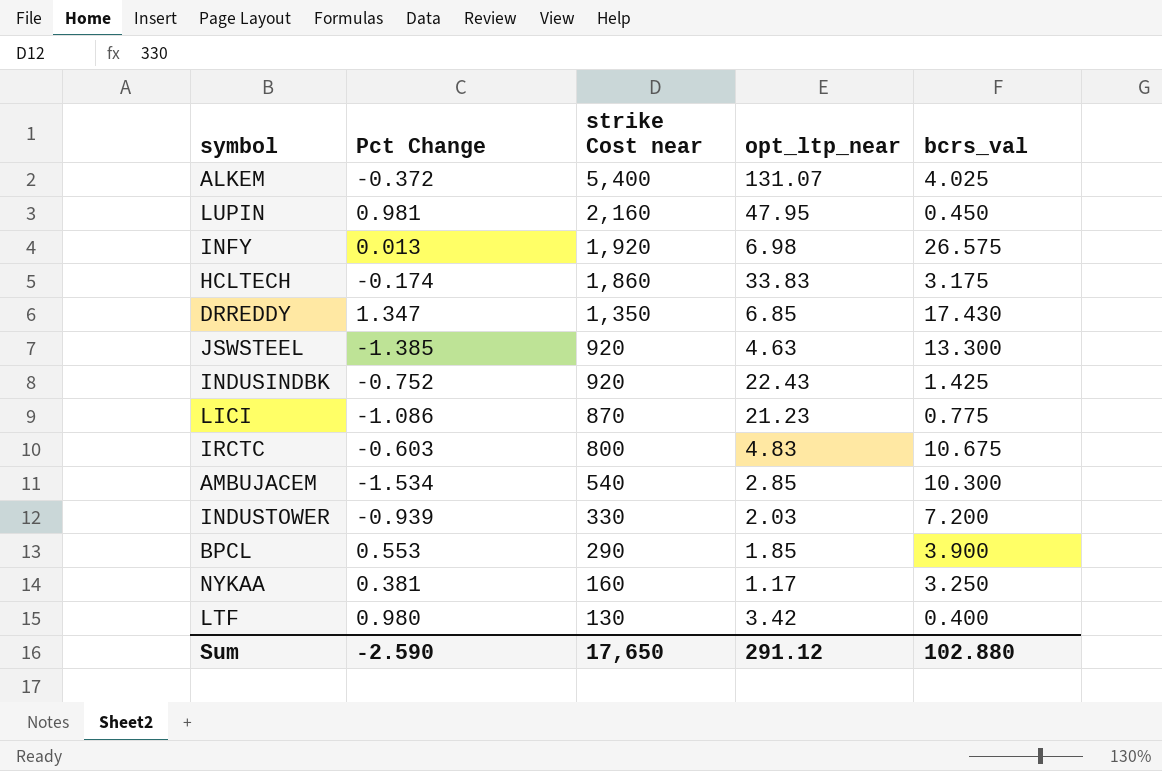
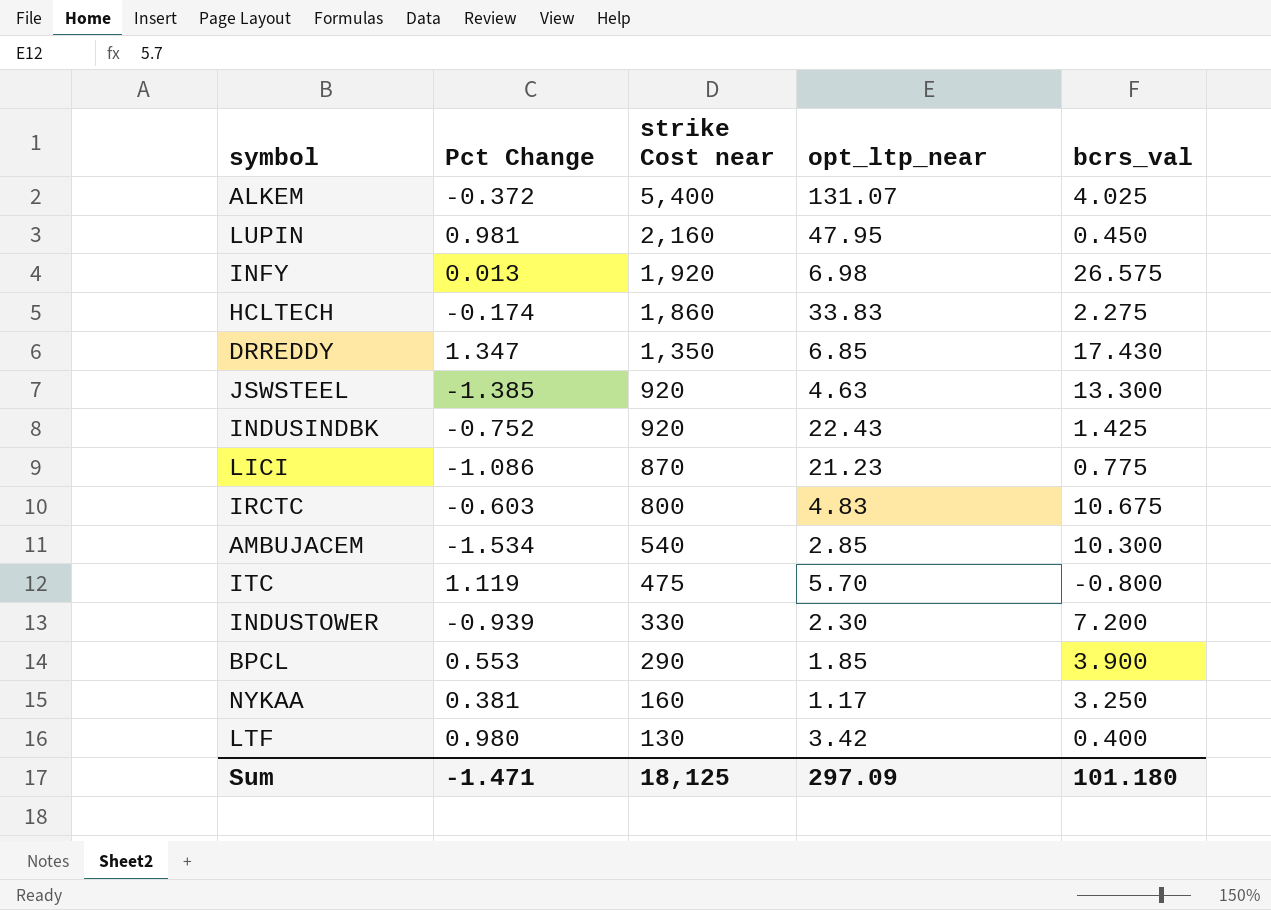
HCLTECH | bcrs_val: 3.175 -> 2.275
row ITC: none -> 1.119 | 475 | 5.70 | -0.800
INDUSTOWER | opt_ltp_near: 2.03 -> 2.30
Sum | Pct Change: -2.590 -> -1.471
Sum | strike Cost near: 17,650 -> 18,125
Sum | opt_ltp_near: 291.12 -> 297.09
Sum | bcrs_val: 102.880 -> 101.180

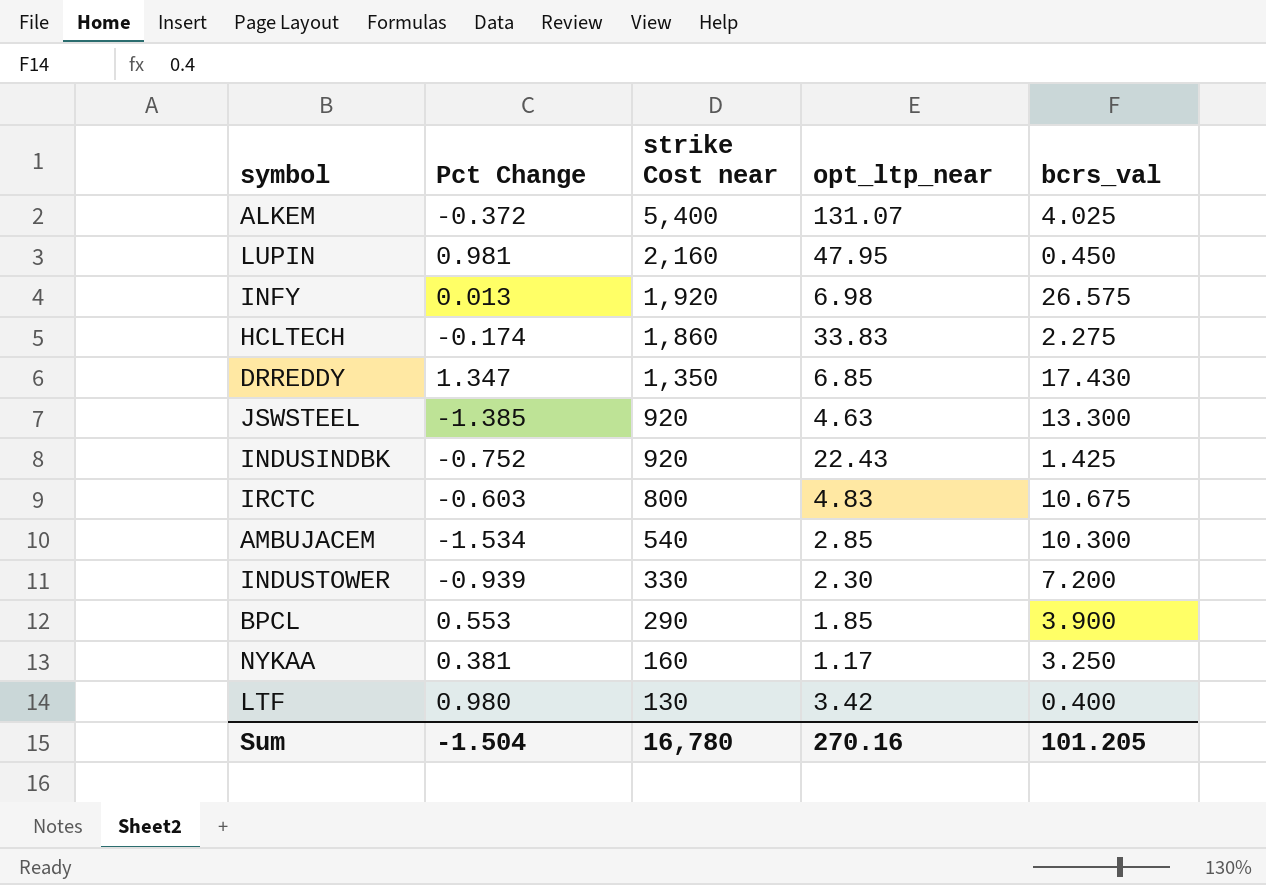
row LICI: -1.086 | 870 | 21.23 | 0.775 -> none
row ITC: 1.119 | 475 | 5.70 | -0.800 -> none
Sum | Pct Change: -1.471 -> -1.504
Sum | strike Cost near: 18,125 -> 16,780
Sum | opt_ltp_near: 297.09 -> 270.16
Sum | bcrs_val: 101.180 -> 101.205

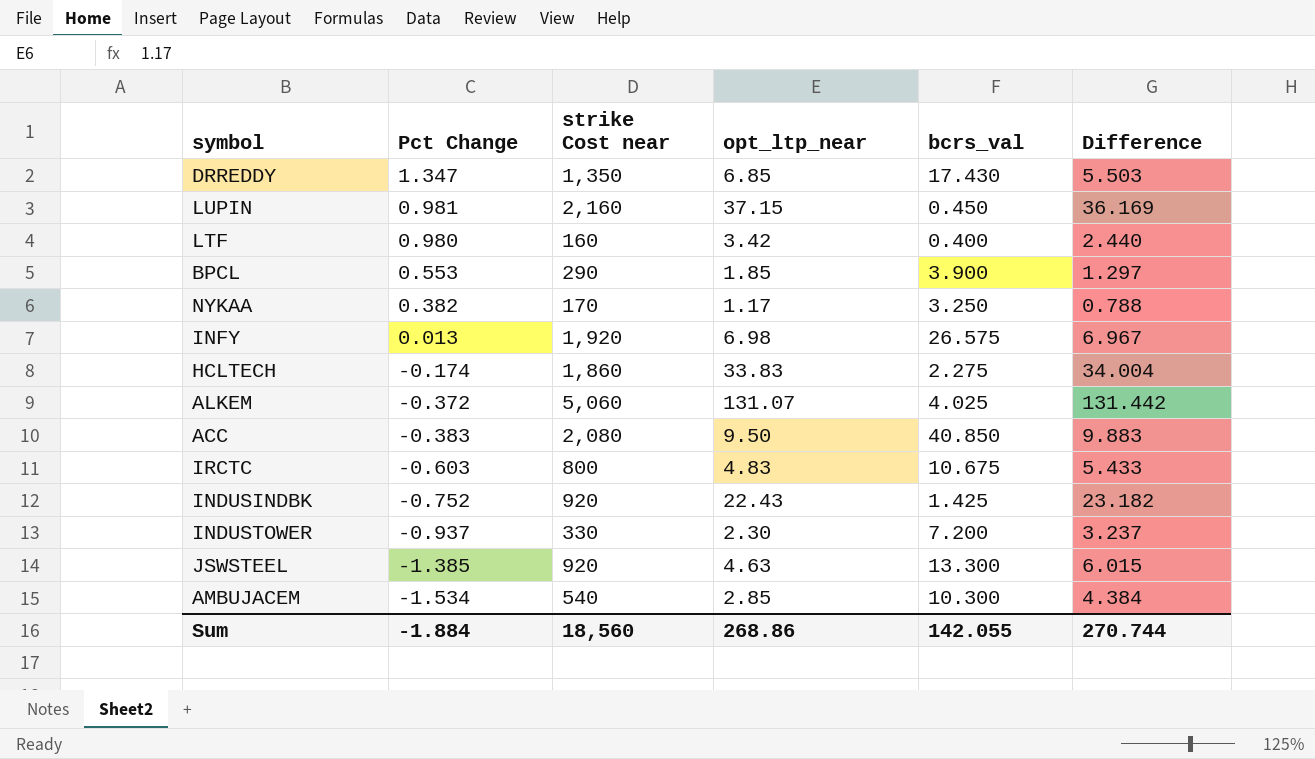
row order: strike Cost near descending -> Pct Change descending
column Difference | formula: none -> [opt_ltp_near] - [Pct Change]
LUPIN | opt_ltp_near: 47.95 -> 37.15
LTF | strike Cost near: 130 -> 160
NYKAA | Pct Change: 0.381 -> 0.382
NYKAA | strike Cost near: 160 -> 170
ALKEM | strike Cost near: 5,400 -> 5,060
row ACC: none -> -0.383 | 2,080 | 9.50 | 40.850 | 9.883
INDUSTOWER | Pct Change: -0.939 -> -0.937
Sum | Pct Change: -1.504 -> -1.884
Sum | strike Cost near: 16,780 -> 18,560
Sum | opt_ltp_near: 270.16 -> 268.86
Sum | bcrs_val: 101.205 -> 142.055

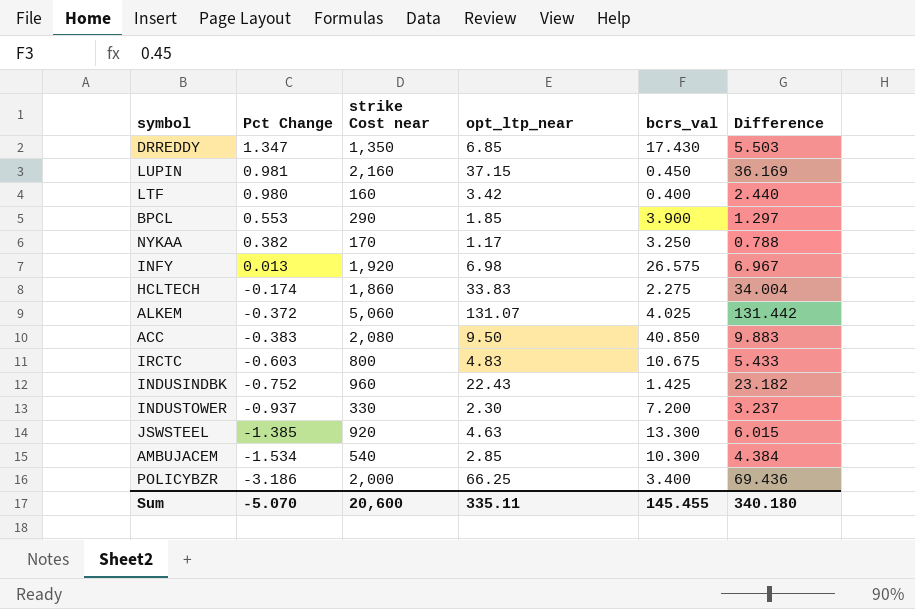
INDUSINDBK | strike Cost near: 920 -> 960
row POLICYBZR: none -> -3.186 | 2,000 | 66.25 | 3.400 | 69.436
Sum | Pct Change: -1.884 -> -5.070
Sum | strike Cost near: 18,560 -> 20,600
Sum | opt_ltp_near: 268.86 -> 335.11
Sum | bcrs_val: 142.055 -> 145.455
Sum | Difference: 270.744 -> 340.180

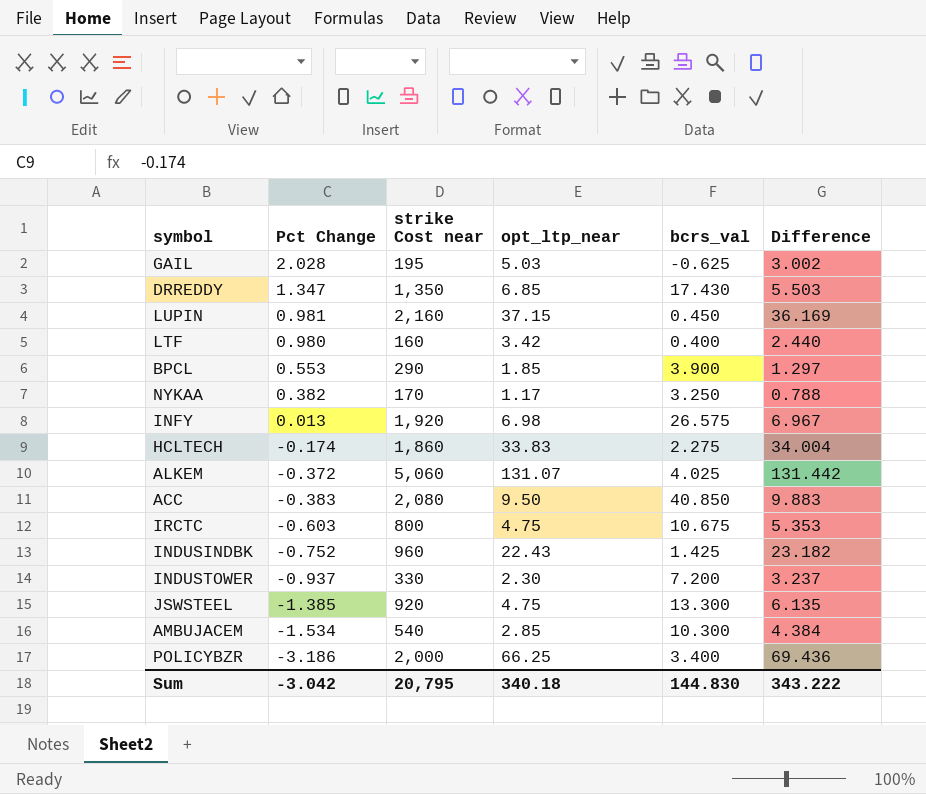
row GAIL: none -> 2.028 | 195 | 5.03 | -0.625 | 3.002
IRCTC | opt_ltp_near: 4.83 -> 4.75
IRCTC | Difference: 5.433 -> 5.353
JSWSTEEL | opt_ltp_near: 4.63 -> 4.75
JSWSTEEL | Difference: 6.015 -> 6.135
Sum | Pct Change: -5.070 -> -3.042
Sum | strike Cost near: 20,600 -> 20,795
Sum | opt_ltp_near: 335.11 -> 340.18
Sum | bcrs_val: 145.455 -> 144.830
Sum | Difference: 340.180 -> 343.222

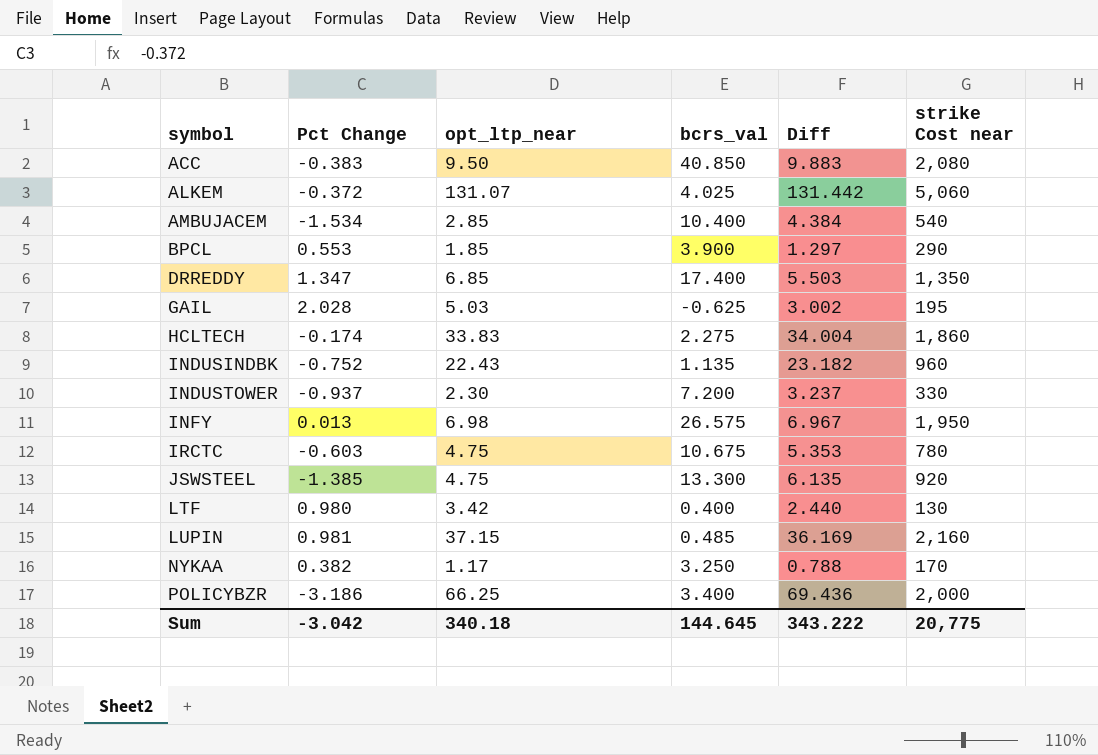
row order: Pct Change descending -> symbol ascending
column name: Difference -> Diff
column strike Cost near | position: 3 -> 6
AMBUJACEM | bcrs_val: 10.300 -> 10.400
DRREDDY | bcrs_val: 17.430 -> 17.400
INDUSINDBK | bcrs_val: 1.425 -> 1.135
INFY | strike Cost near: 1,920 -> 1,950
IRCTC | strike Cost near: 800 -> 780
LTF | strike Cost near: 160 -> 130
LUPIN | bcrs_val: 0.450 -> 0.485
Sum | bcrs_val: 144.830 -> 144.645
Sum | strike Cost near: 20,795 -> 20,775

